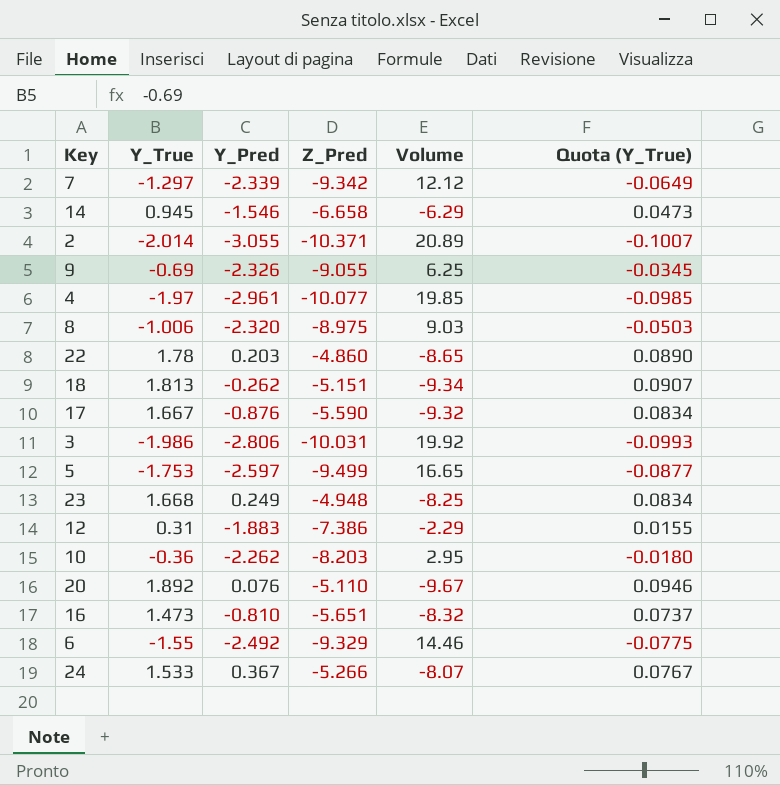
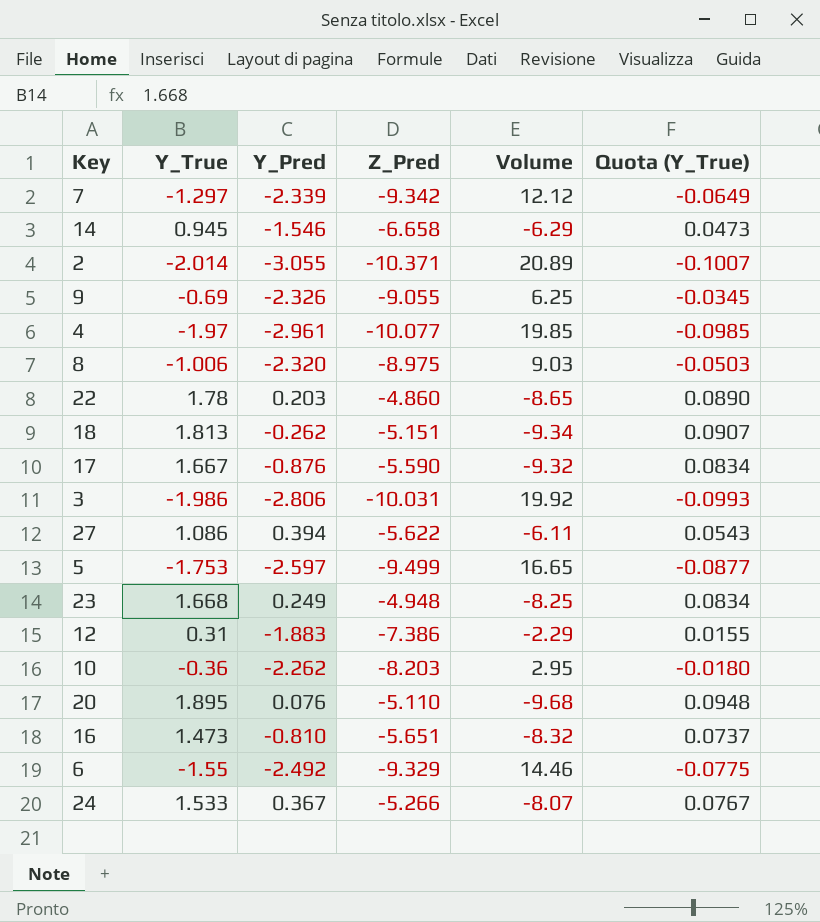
row 27: none -> 1.086 | 0.394 | -5.622 | -6.11 | 0.0543
20 | Y_True: 1.892 -> 1.895
20 | Volume: -9.67 -> -9.68
20 | Quota (Y_True): 0.0946 -> 0.0948

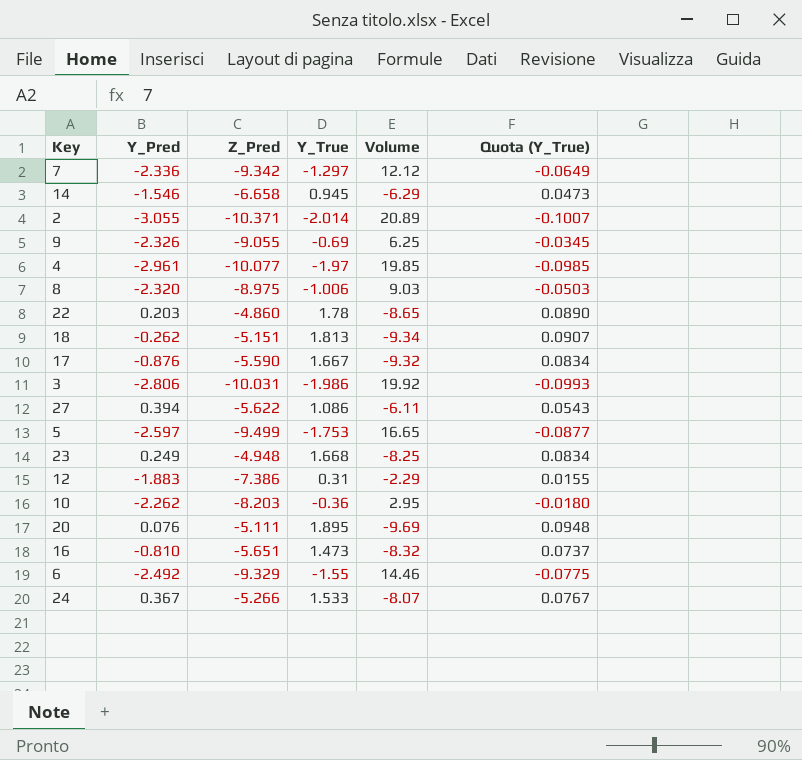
column Y_True | position: 2 -> 4
7 | Y_Pred: -2.339 -> -2.336
20 | Z_Pred: -5.110 -> -5.111
20 | Volume: -9.68 -> -9.69

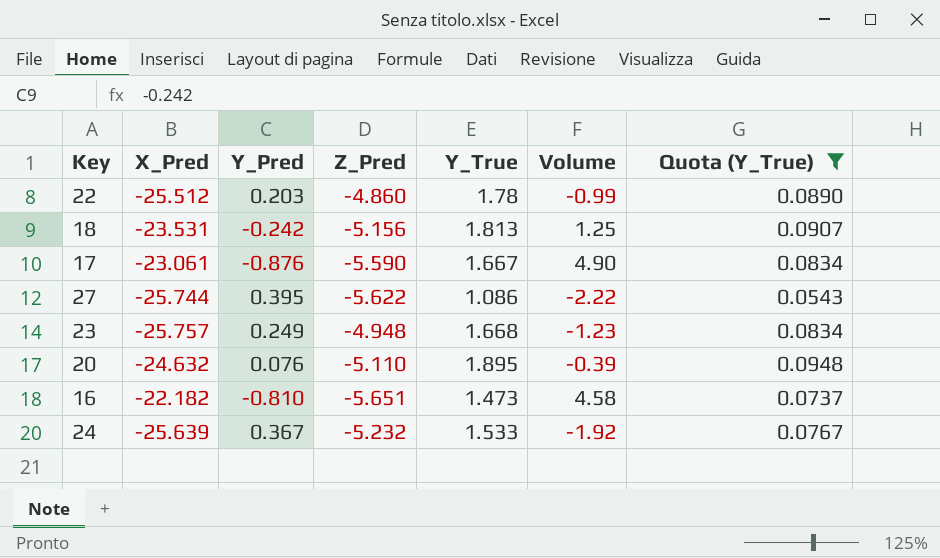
filter: none -> Quota (Y_True) >= 0.0543
column X_Pred | position: none -> 2
column Volume | formula: [Z_Pred] * [Y_True] -> [Y_Pred] * [Z_Pred]
18 | Y_Pred: -0.262 -> -0.242
18 | Z_Pred: -5.151 -> -5.156
27 | Y_Pred: 0.394 -> 0.395
20 | Z_Pred: -5.111 -> -5.110
24 | Z_Pred: -5.266 -> -5.232

